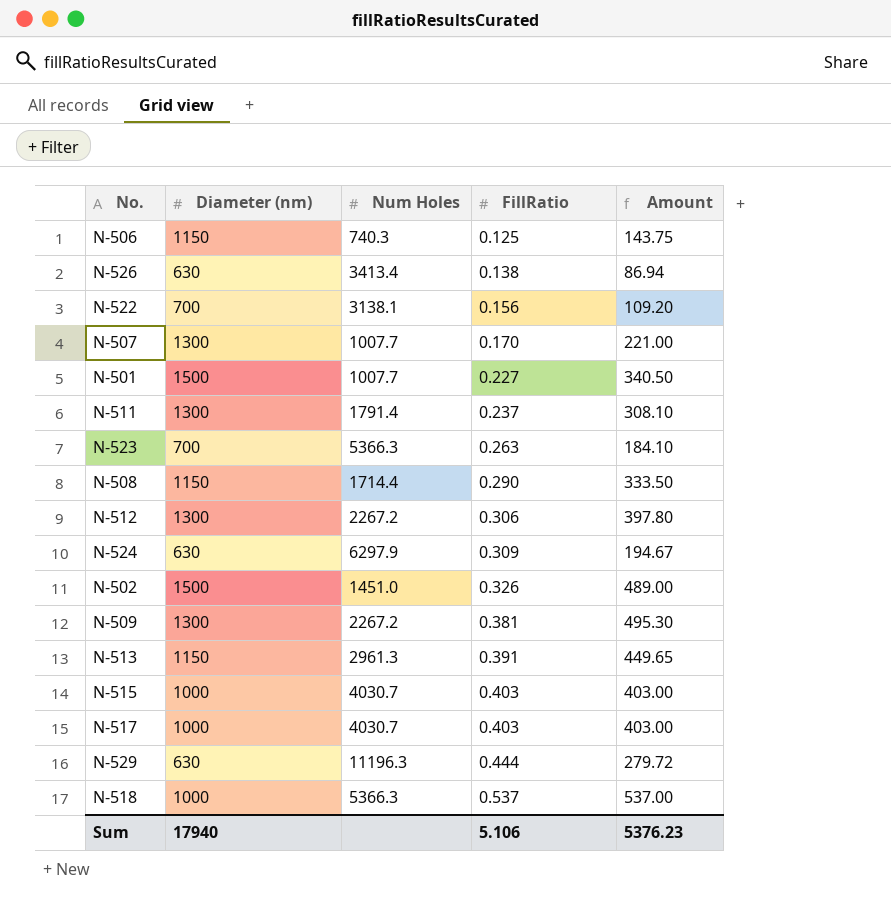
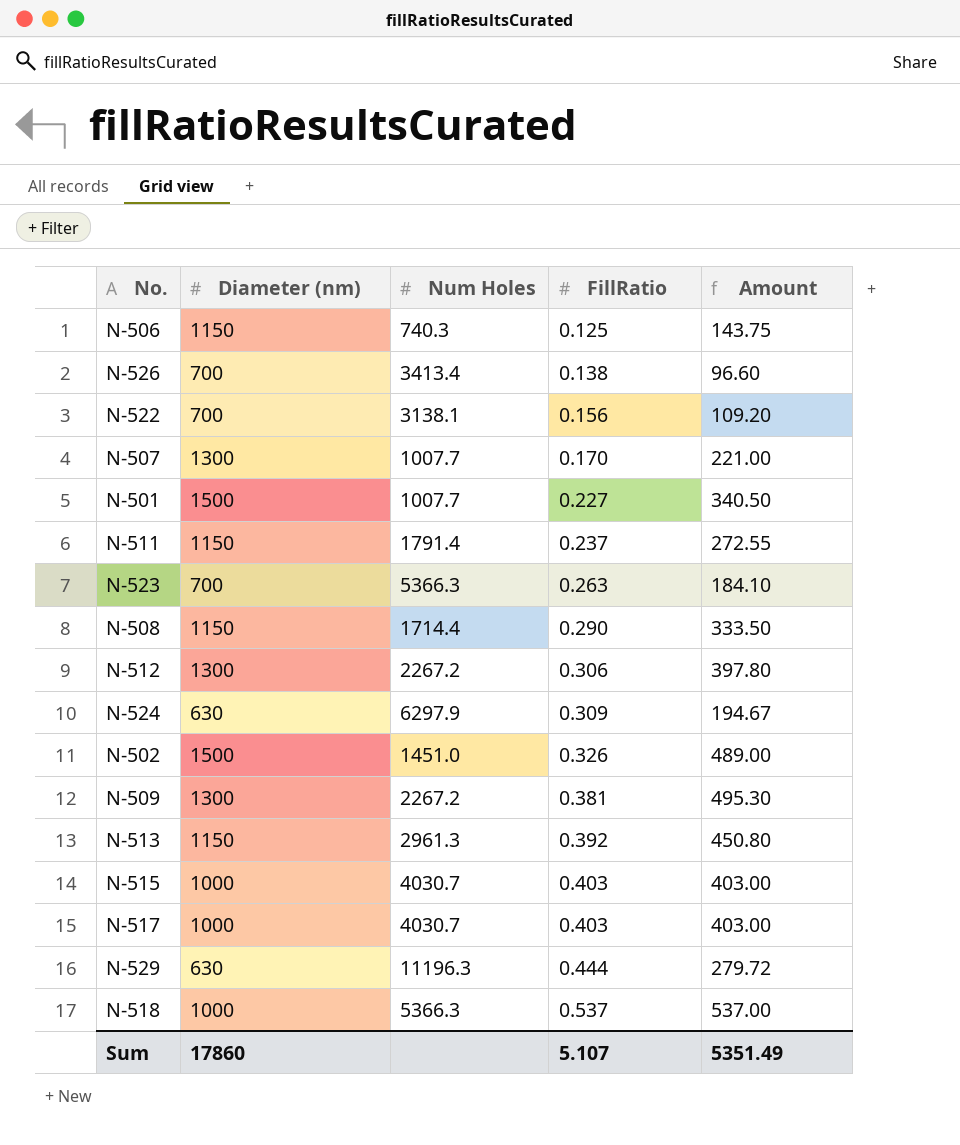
N-526 | Diameter (nm): 630 -> 700
N-526 | Amount: 86.94 -> 96.60
N-511 | Diameter (nm): 1300 -> 1150
N-511 | Amount: 308.10 -> 272.55
N-513 | FillRatio: 0.391 -> 0.392
N-513 | Amount: 449.65 -> 450.80
Sum | Diameter (nm): 17940 -> 17860
Sum | FillRatio: 5.106 -> 5.107
Sum | Amount: 5376.23 -> 5351.49

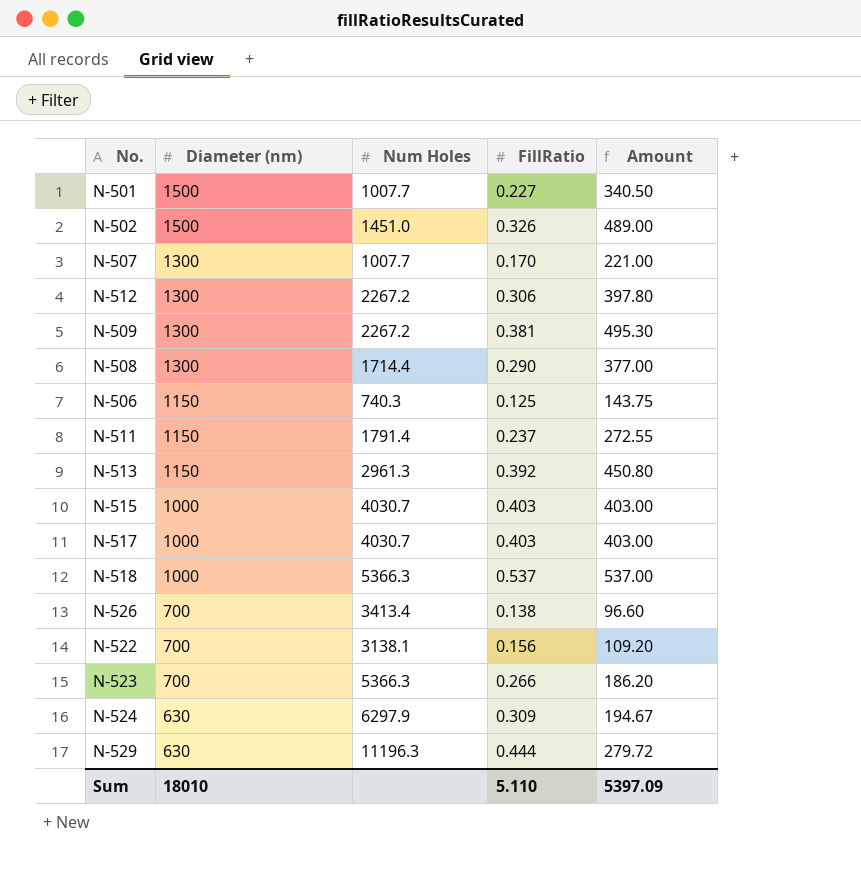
row order: FillRatio ascending -> Diameter (nm) descending
N-508 | Diameter (nm): 1150 -> 1300
N-508 | Amount: 333.50 -> 377.00
N-523 | FillRatio: 0.263 -> 0.266
N-523 | Amount: 184.10 -> 186.20
Sum | Diameter (nm): 17860 -> 18010
Sum | FillRatio: 5.107 -> 5.110
Sum | Amount: 5351.49 -> 5397.09

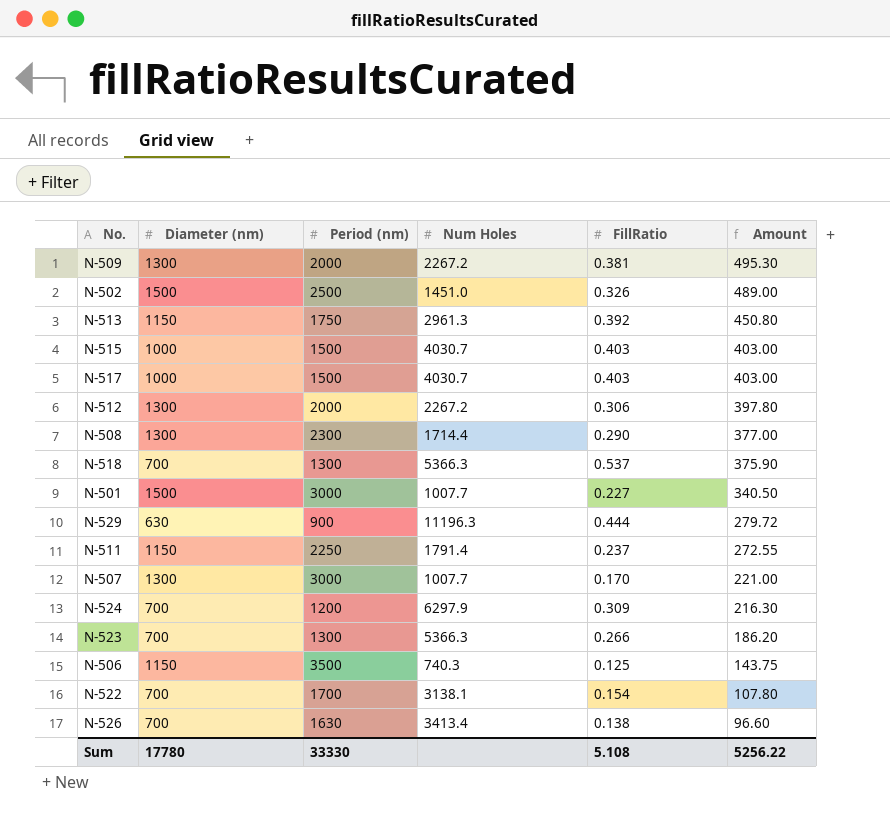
row order: Diameter (nm) descending -> Amount descending
column Period (nm) | position: none -> 3
N-518 | Diameter (nm): 1000 -> 700
N-518 | Amount: 537.00 -> 375.90
N-524 | Diameter (nm): 630 -> 700
N-524 | Amount: 194.67 -> 216.30
N-522 | FillRatio: 0.156 -> 0.154
N-522 | Amount: 109.20 -> 107.80
Sum | Diameter (nm): 18010 -> 17780
Sum | FillRatio: 5.110 -> 5.108
Sum | Amount: 5397.09 -> 5256.22

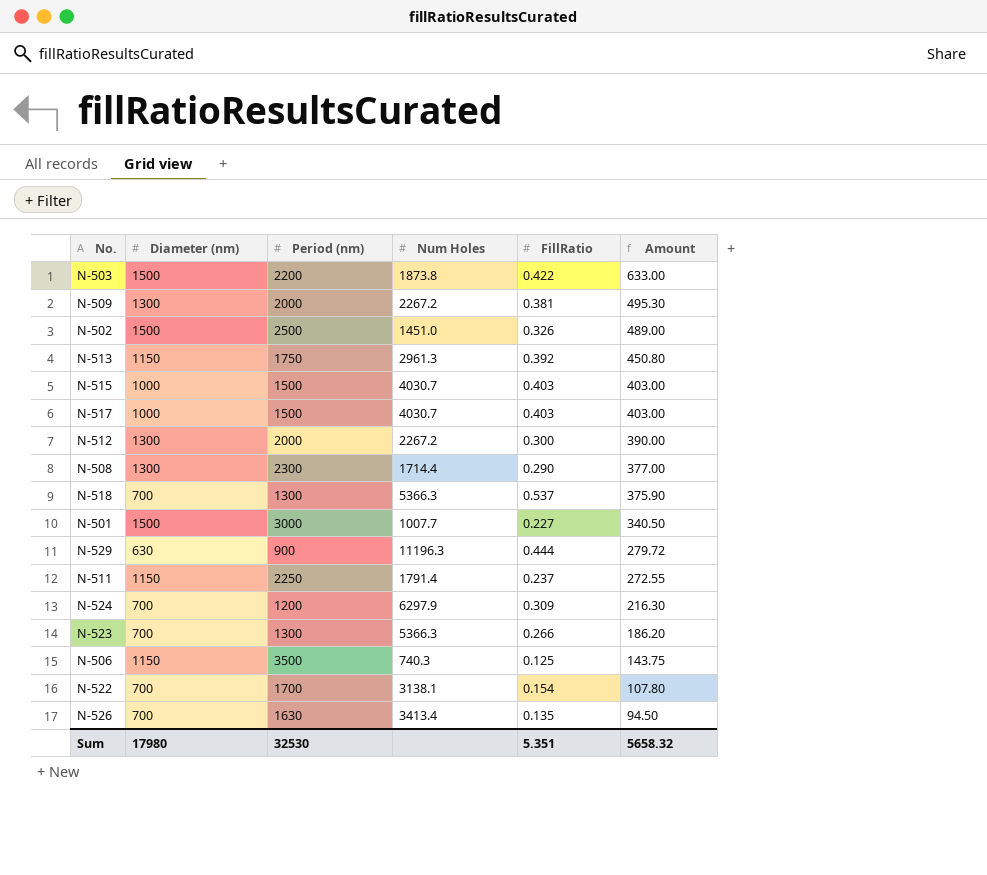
row N-507: 1300 | 3000 | 1007.7 | 0.170 | 221.00 -> none
row N-503: none -> 1500 | 2200 | 1873.8 | 0.422 | 633.00
N-512 | FillRatio: 0.306 -> 0.300
N-512 | Amount: 397.80 -> 390.00
N-526 | FillRatio: 0.138 -> 0.135
N-526 | Amount: 96.60 -> 94.50
Sum | Diameter (nm): 17780 -> 17980
Sum | Period (nm): 33330 -> 32530
Sum | FillRatio: 5.108 -> 5.351
Sum | Amount: 5256.22 -> 5658.32

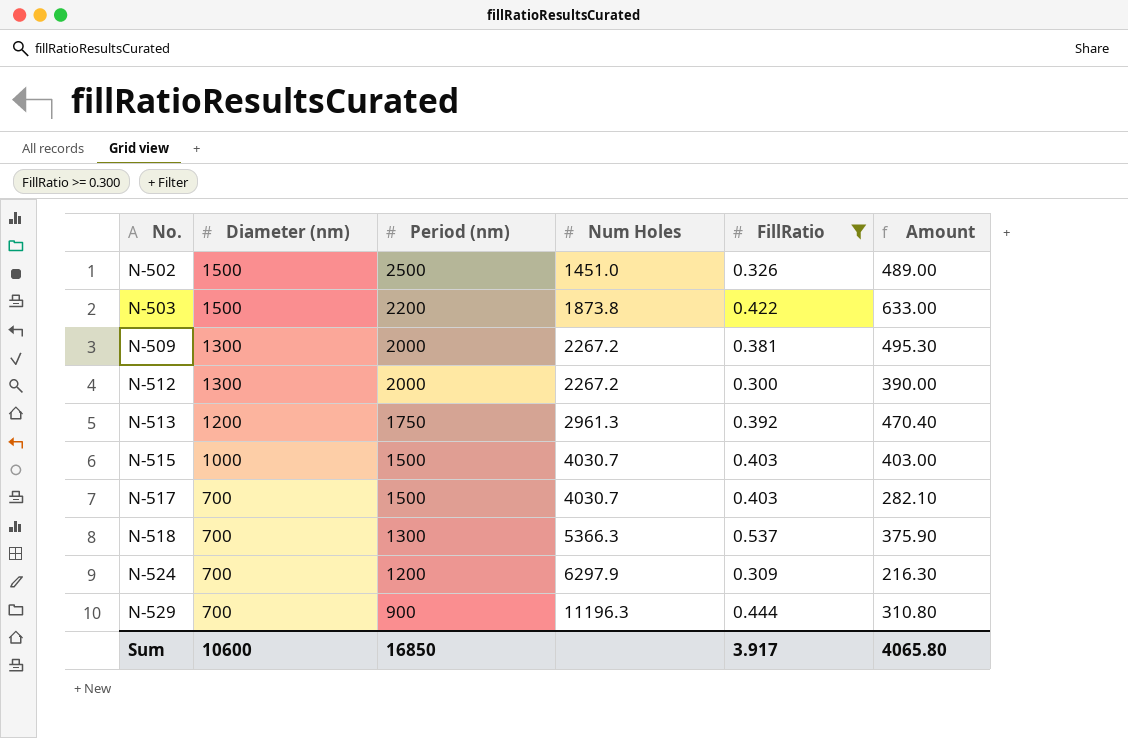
filter: none -> FillRatio >= 0.300
row order: Amount descending -> No. ascending
N-513 | Diameter (nm): 1150 -> 1200
N-513 | Amount: 450.80 -> 470.40
N-517 | Diameter (nm): 1000 -> 700
N-517 | Amount: 403.00 -> 282.10
N-529 | Diameter (nm): 630 -> 700
N-529 | Amount: 279.72 -> 310.80
Sum | Diameter (nm): 17980 -> 10600
Sum | Period (nm): 32530 -> 16850
Sum | FillRatio: 5.351 -> 3.917
Sum | Amount: 5658.32 -> 4065.80

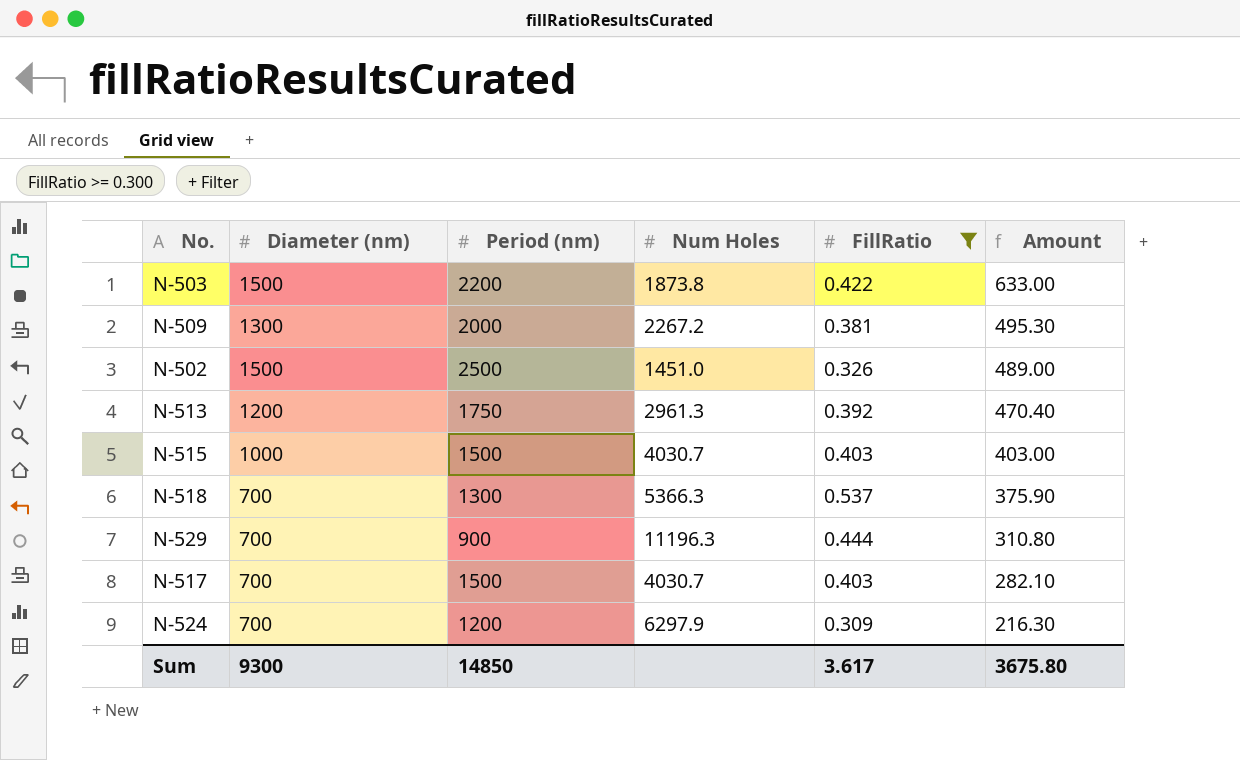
row order: No. ascending -> Amount descending
row N-512: 1300 | 2000 | 2267.2 | 0.300 | 390.00 -> none
Sum | Diameter (nm): 10600 -> 9300
Sum | Period (nm): 16850 -> 14850
Sum | FillRatio: 3.917 -> 3.617
Sum | Amount: 4065.80 -> 3675.80

